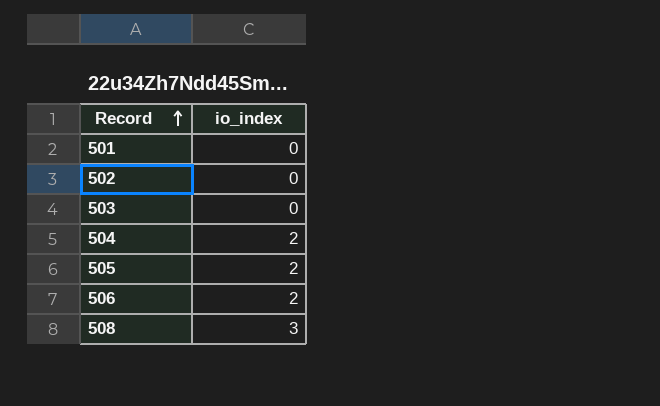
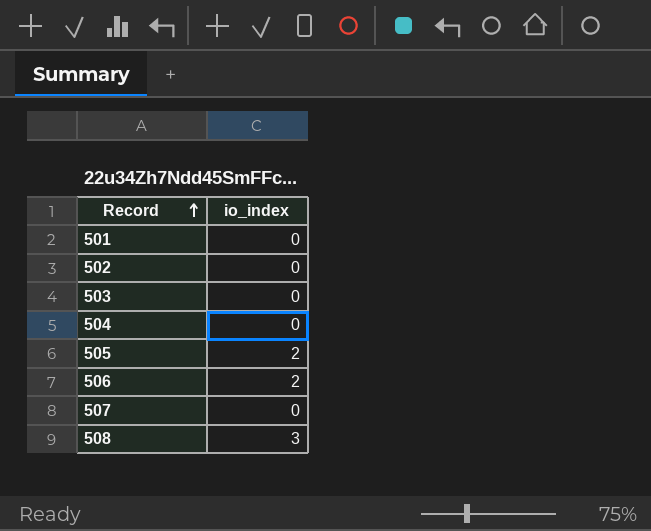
504 | io_index: 2 -> 0
row 507: none -> 0

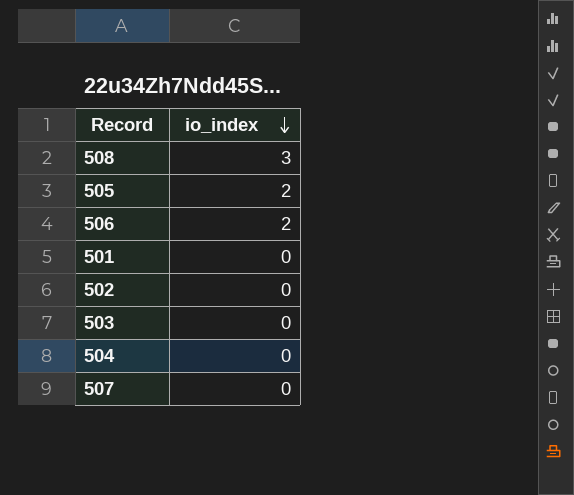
row order: Record ascending -> io_index descending

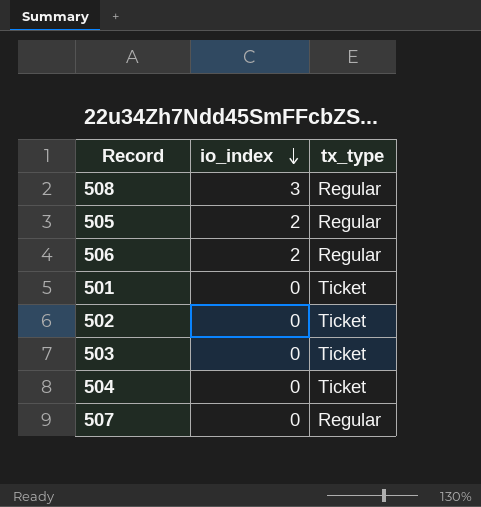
column tx_type | position: none -> 3

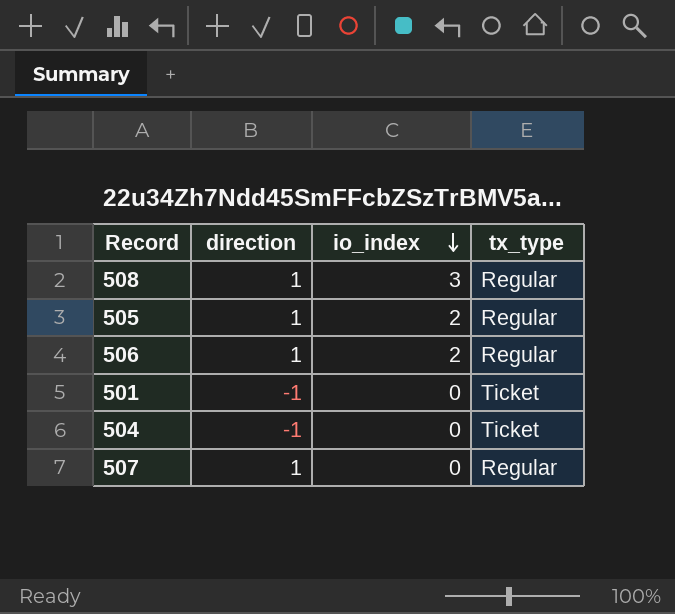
column direction | position: none -> 2
row 502: 0 | Ticket -> none
row 503: 0 | Ticket -> none

